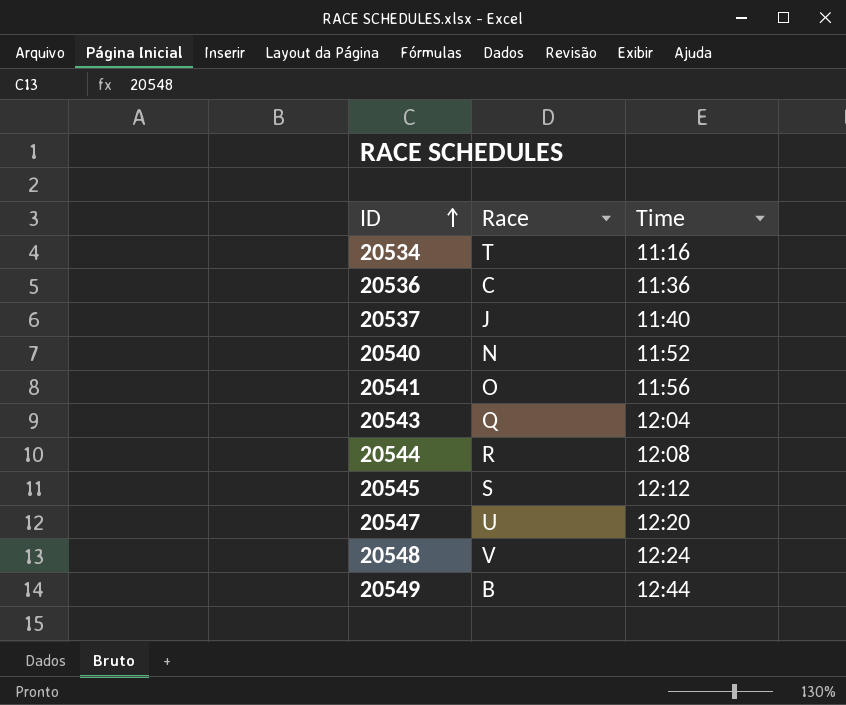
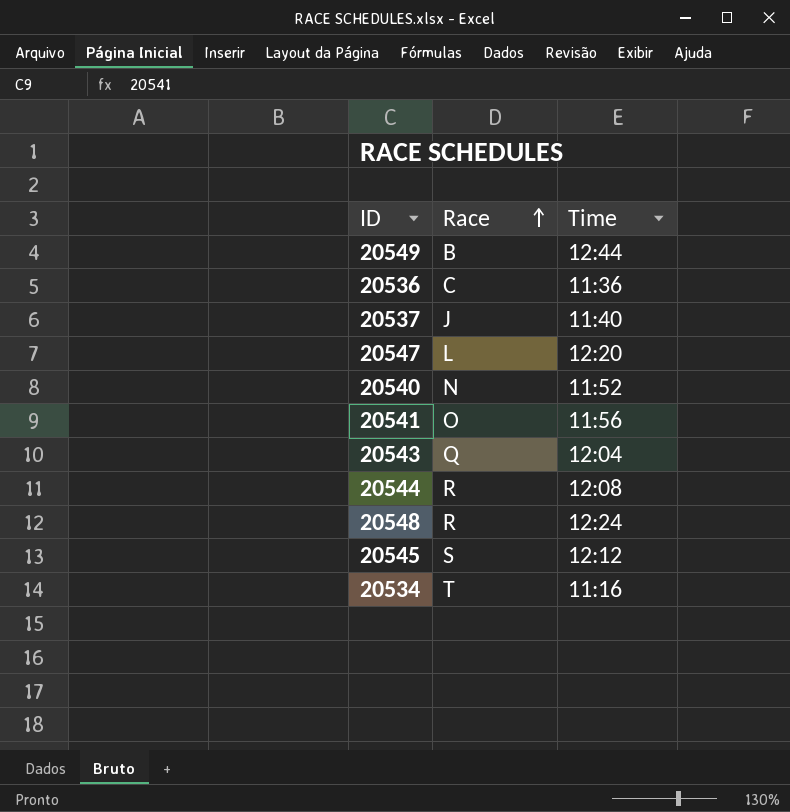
row order: ID ascending -> Race ascending
20547 | Race: U -> L
20548 | Race: V -> R

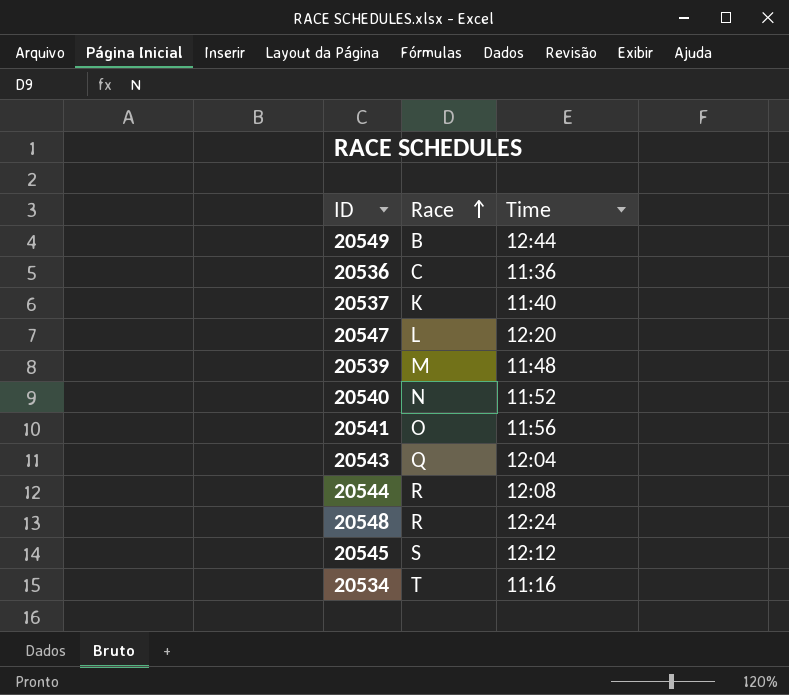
20537 | Race: J -> K
row 20539: none -> M | 11:48

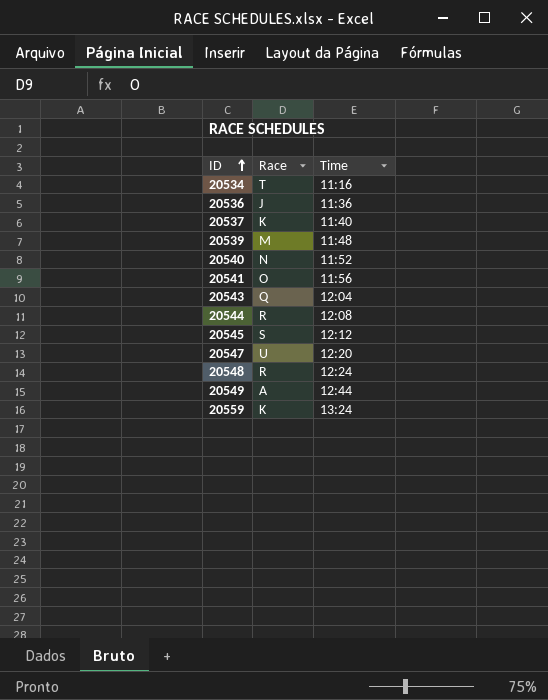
row order: Race ascending -> ID ascending
20536 | Race: C -> J
20547 | Race: L -> U
20549 | Race: B -> A
row 20559: none -> K | 13:24

